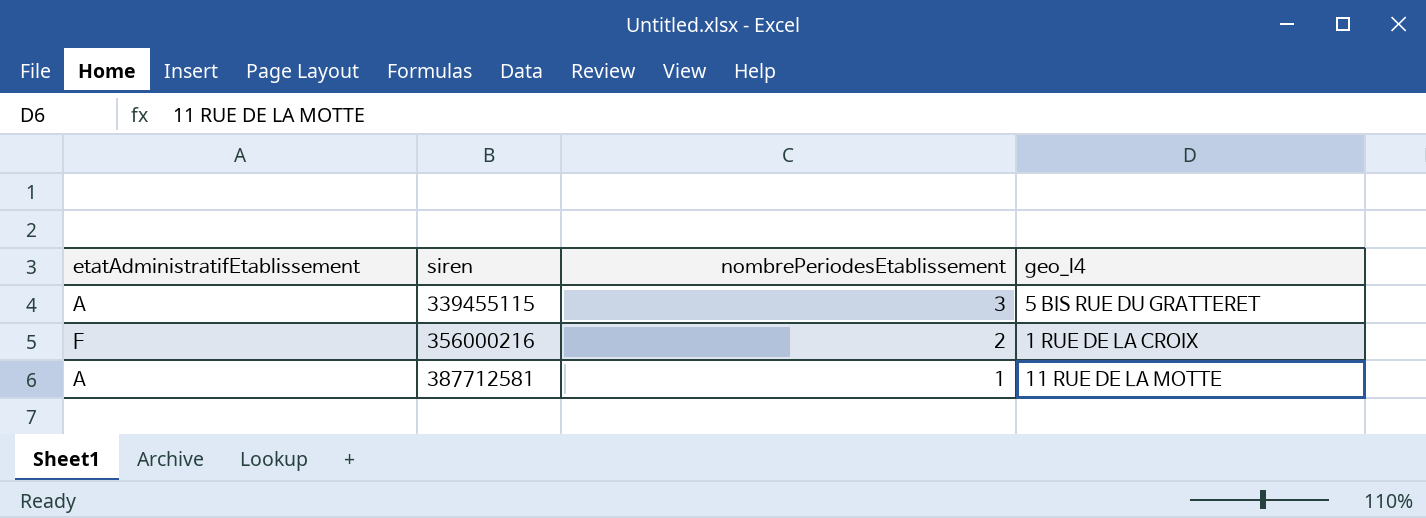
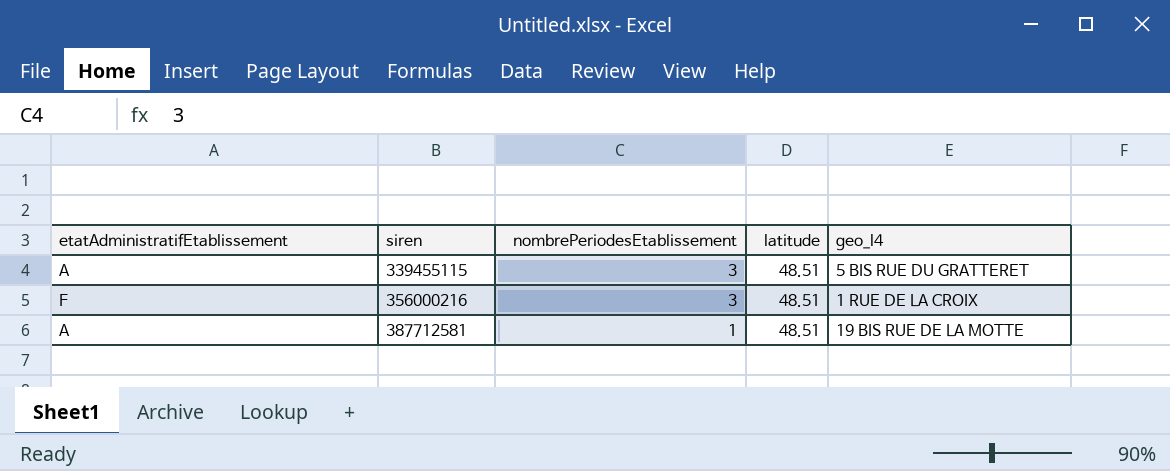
column latitude | position: none -> 4
356000216 | nombrePeriodesEtablissement: 2 -> 3
387712581 | geo_l4: 11 RUE DE LA MOTTE -> 19 BIS RUE DE LA MOTTE

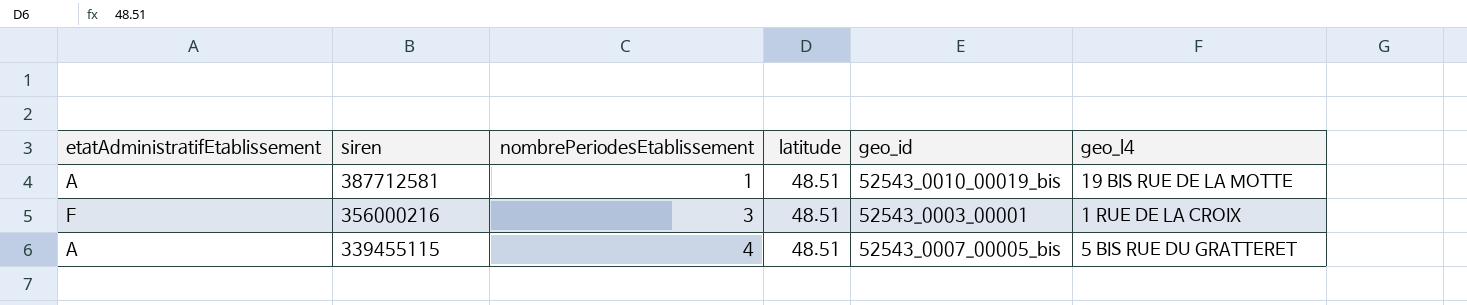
row order: siren ascending -> siren descending
column geo_id | position: none -> 5
339455115 | nombrePeriodesEtablissement: 3 -> 4

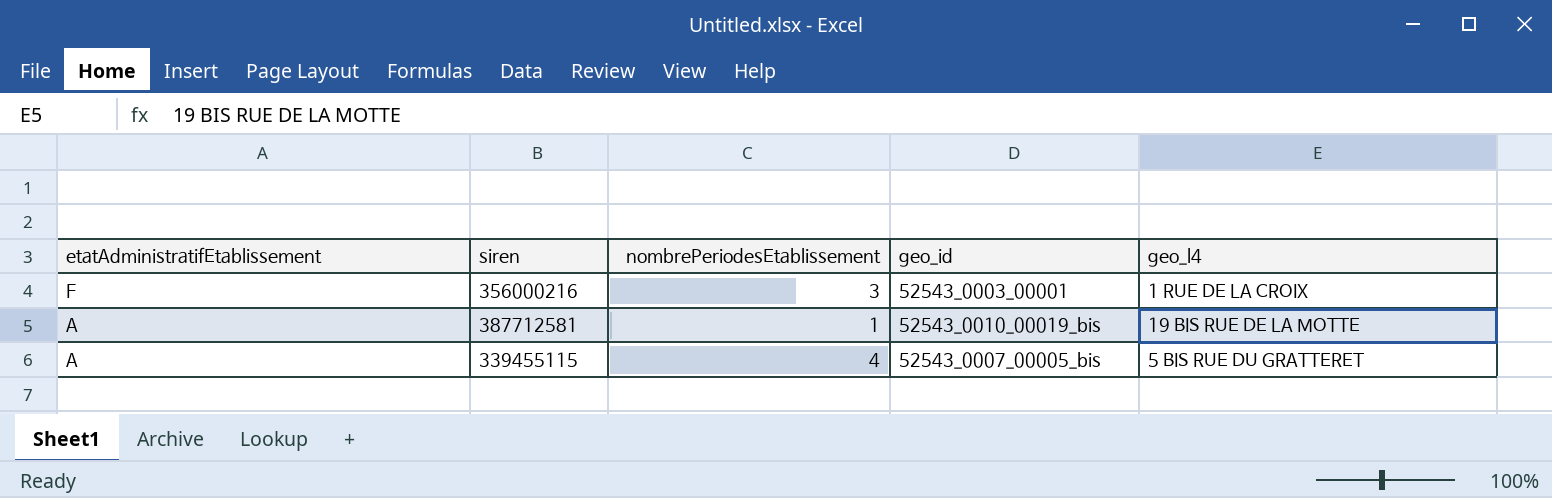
row order: siren descending -> etatAdministratifEtablissement descending
column latitude | position: 4 -> none

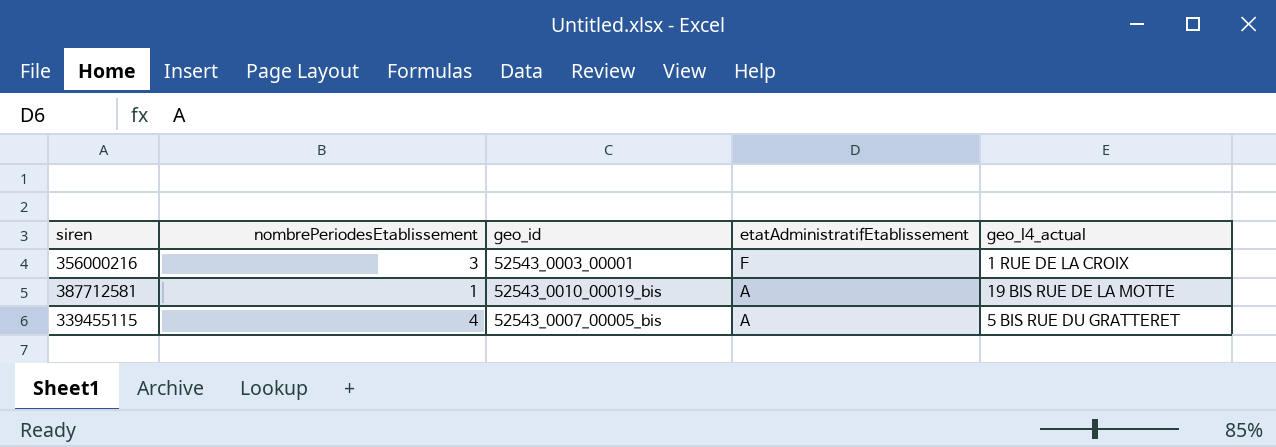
column etatAdministratifEtablissement | position: 1 -> 4
column name: geo_l4 -> geo_l4_actual

